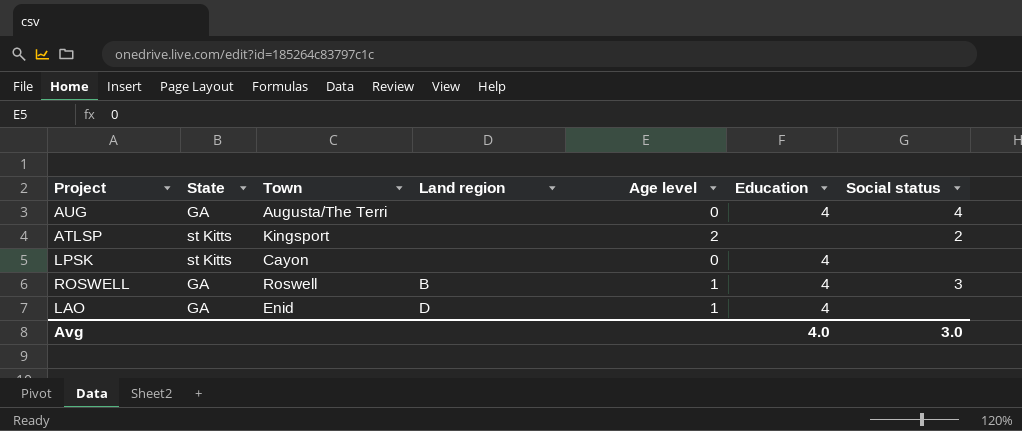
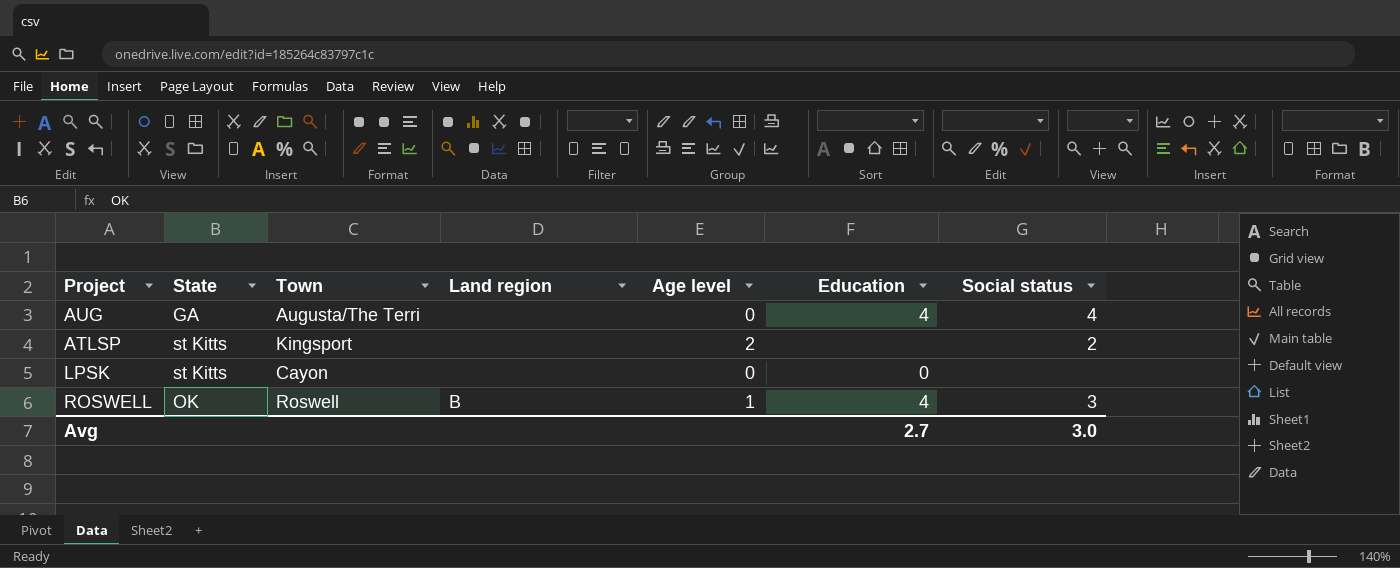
row LAO: GA | Enid | D | 1 | 4 | none -> none
LPSK | Education: 4 -> 0
ROSWELL | State: GA -> OK
Avg | Education: 4.0 -> 2.7

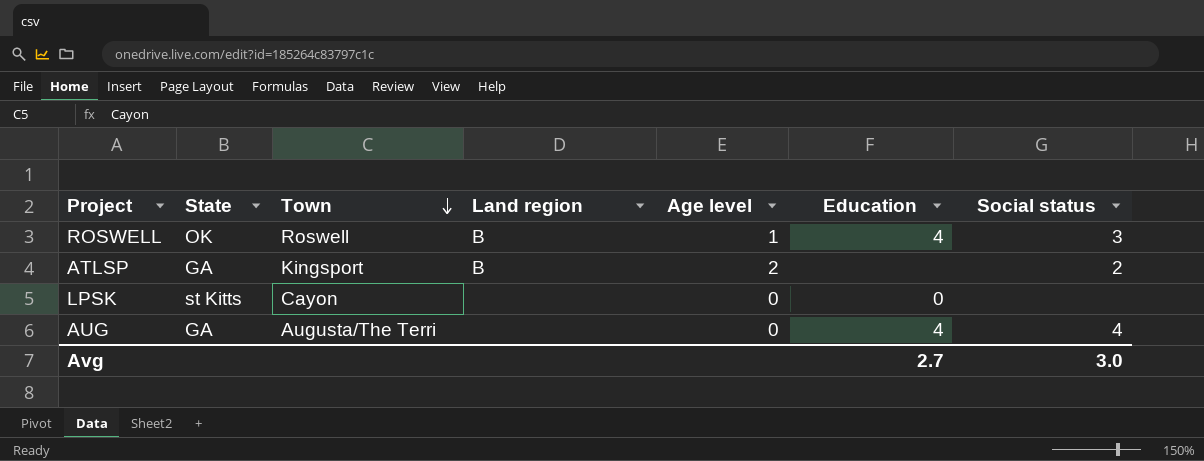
row order: none -> Town descending
ATLSP | State: st Kitts -> GA
ATLSP | Land region: none -> B

